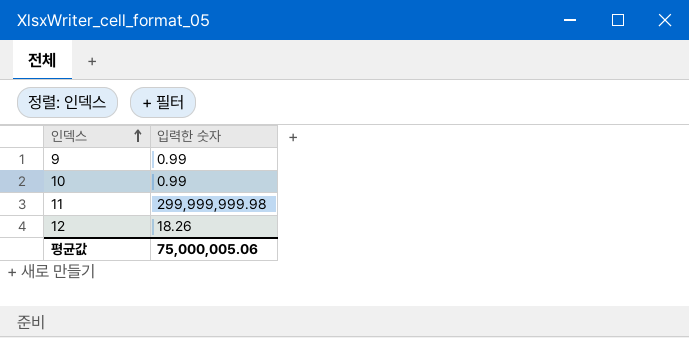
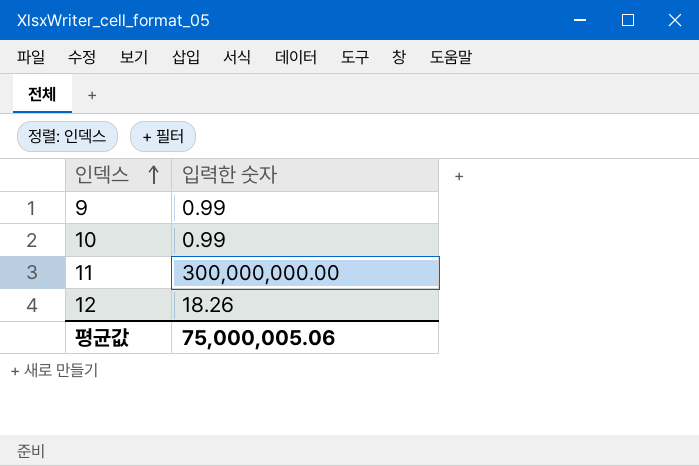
11 | 입력한 숫자: 299,999,999.98 -> 300,000,000.00

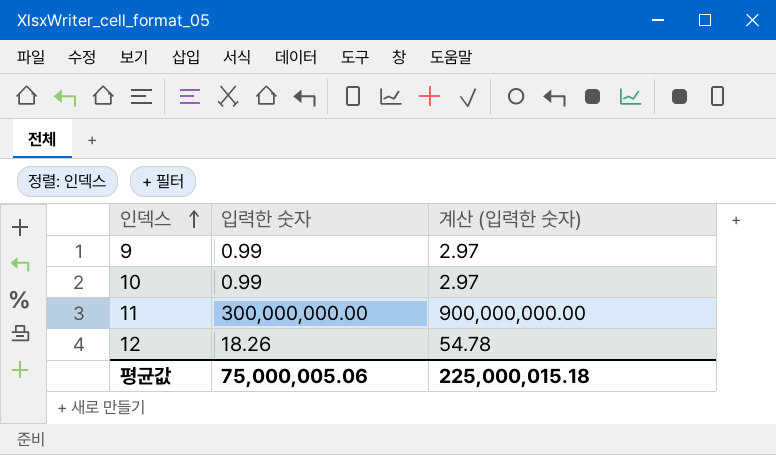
column 계산 (입력한 숫자) | formula: none -> [입력한 숫자] * 3

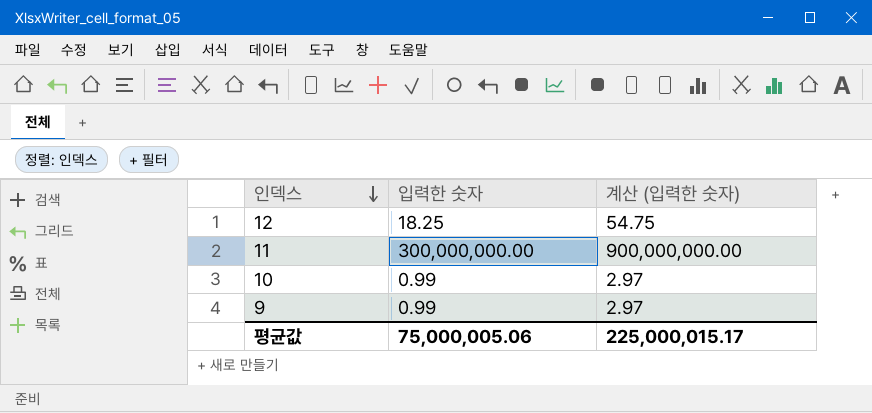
row order: 인덱스 ascending -> 인덱스 descending
12 | 입력한 숫자: 18.26 -> 18.25
12 | 계산 (입력한 숫자): 54.78 -> 54.75
평균값 | 계산 (입력한 숫자): 225,000,015.18 -> 225,000,015.17

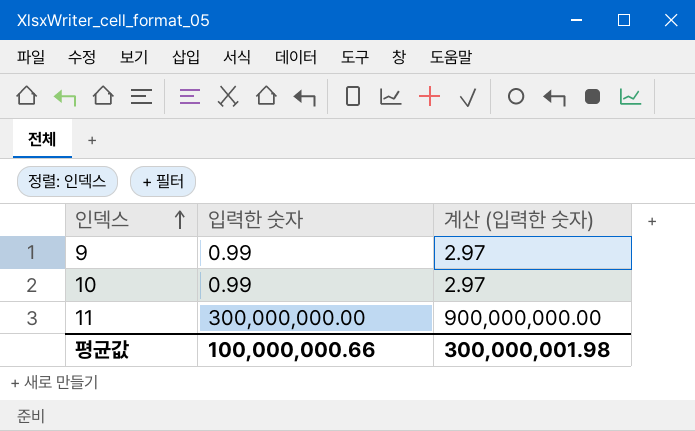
row order: 인덱스 descending -> 인덱스 ascending
row 12: 18.25 | 54.75 -> none
평균값 | 입력한 숫자: 75,000,005.06 -> 100,000,000.66
평균값 | 계산 (입력한 숫자): 225,000,015.17 -> 300,000,001.98

